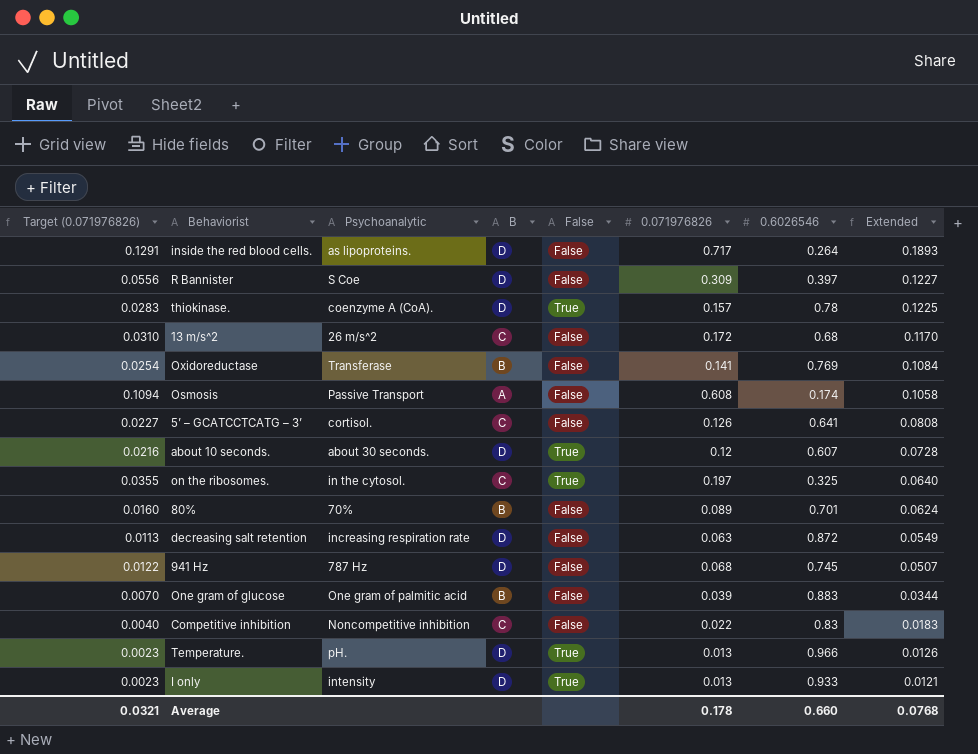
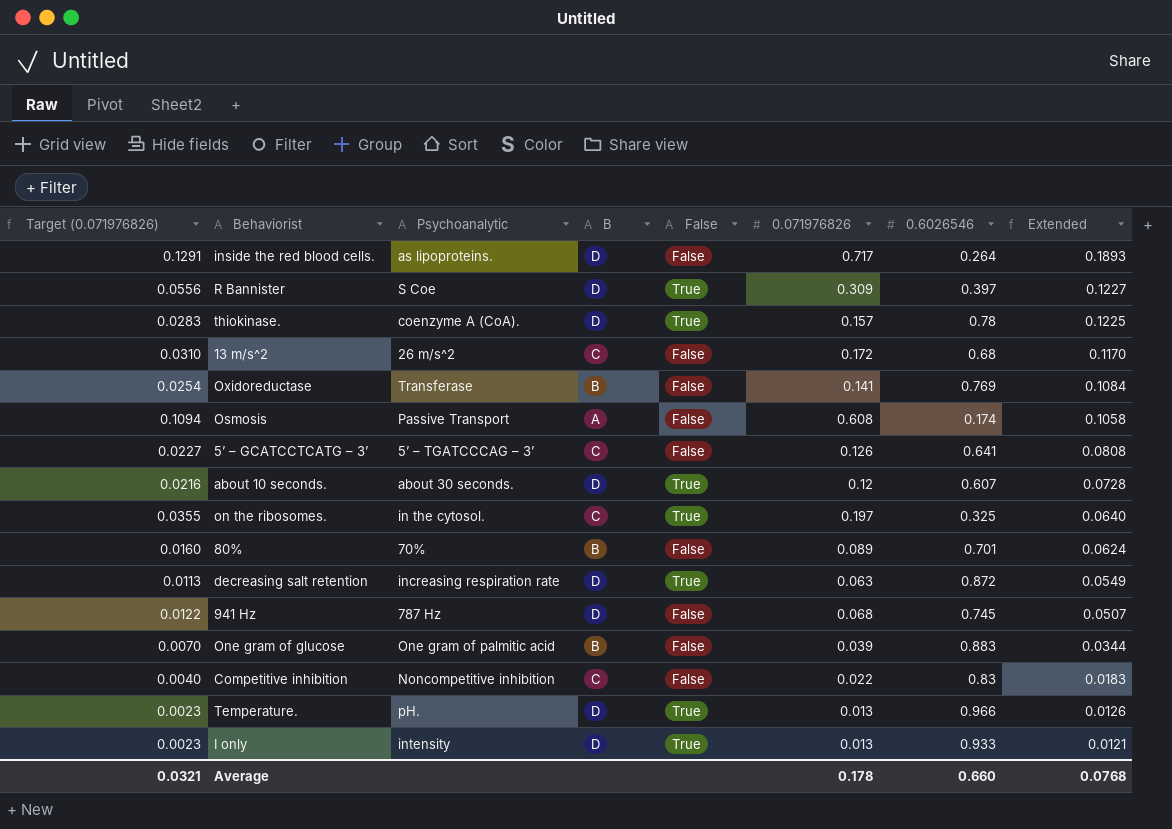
R Bannister | False: False -> True
5’ – GCATCCTCATG – 3’ | Psychoanalytic: cortisol. -> 5’ – TGATCCCAG – 3’
decreasing salt retention | False: False -> True

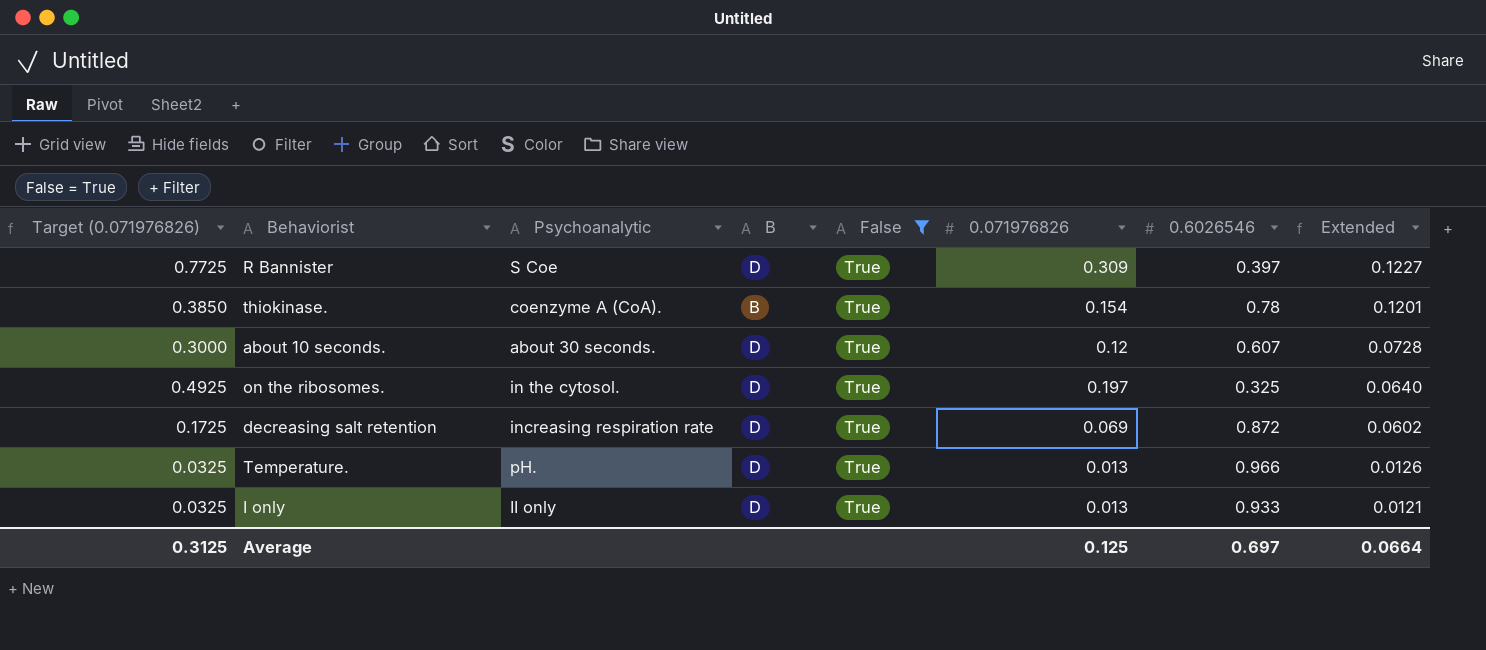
filter: none -> False = True
column Target (0.071976826) | formula: [0.071976826] * 0.18 -> [0.071976826] * 2.5
thiokinase. | B: D -> B
thiokinase. | 0.071976826: 0.157 -> 0.154
thiokinase. | Extended: 0.1225 -> 0.1201
on the ribosomes. | B: C -> D
decreasing salt retention | 0.071976826: 0.063 -> 0.069
decreasing salt retention | Extended: 0.0549 -> 0.0602
I only | Psychoanalytic: intensity -> II only
Average | Target (0.071976826): 0.0321 -> 0.3125
Average | 0.071976826: 0.178 -> 0.125
Average | 0.6026546: 0.660 -> 0.697
Average | Extended: 0.0768 -> 0.0664

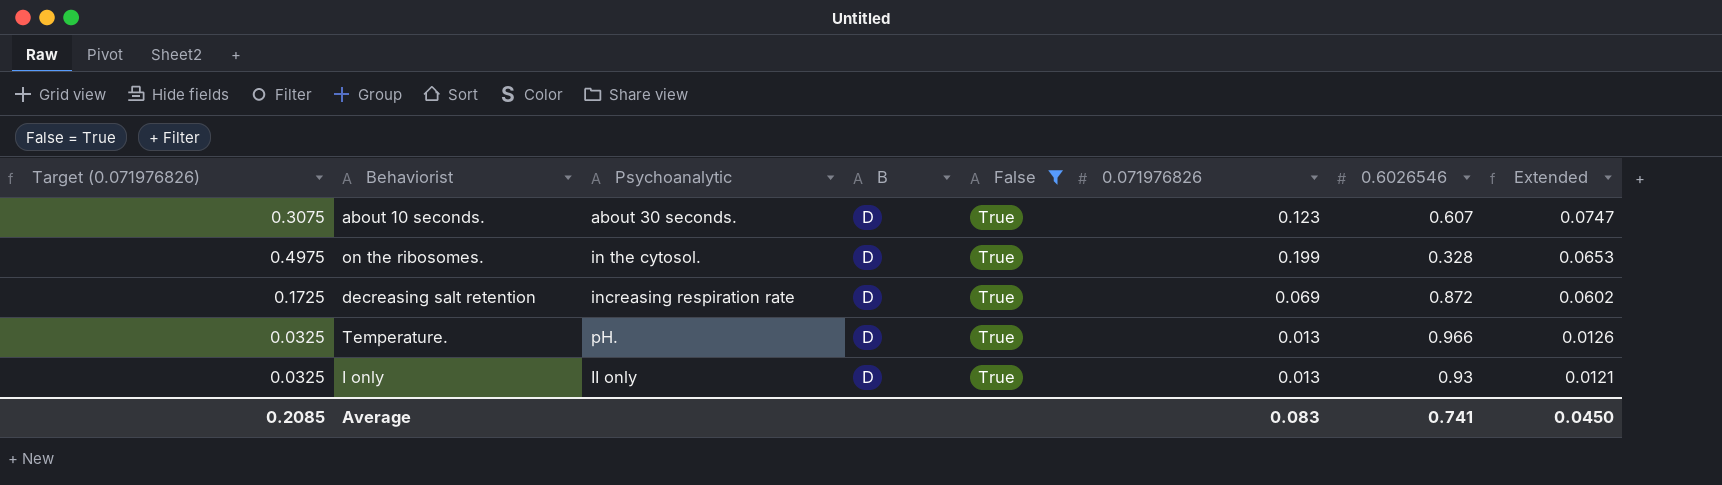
row R Bannister: 0.7725 | S Coe | D | True | 0.309 | 0.397 | 0.1227 -> none
row thiokinase.: 0.3850 | coenzyme A (CoA). | B | True | 0.154 | 0.78 | 0.1201 -> none
about 10 seconds. | Target (0.071976826): 0.3000 -> 0.3075
about 10 seconds. | 0.071976826: 0.12 -> 0.123
about 10 seconds. | Extended: 0.0728 -> 0.0747
on the ribosomes. | Target (0.071976826): 0.4925 -> 0.4975
on the ribosomes. | 0.071976826: 0.197 -> 0.199
on the ribosomes. | 0.6026546: 0.325 -> 0.328
on the ribosomes. | Extended: 0.0640 -> 0.0653
I only | 0.6026546: 0.933 -> 0.93
Average | Target (0.071976826): 0.3125 -> 0.2085
Average | 0.071976826: 0.125 -> 0.083
Average | 0.6026546: 0.697 -> 0.741
Average | Extended: 0.0664 -> 0.0450

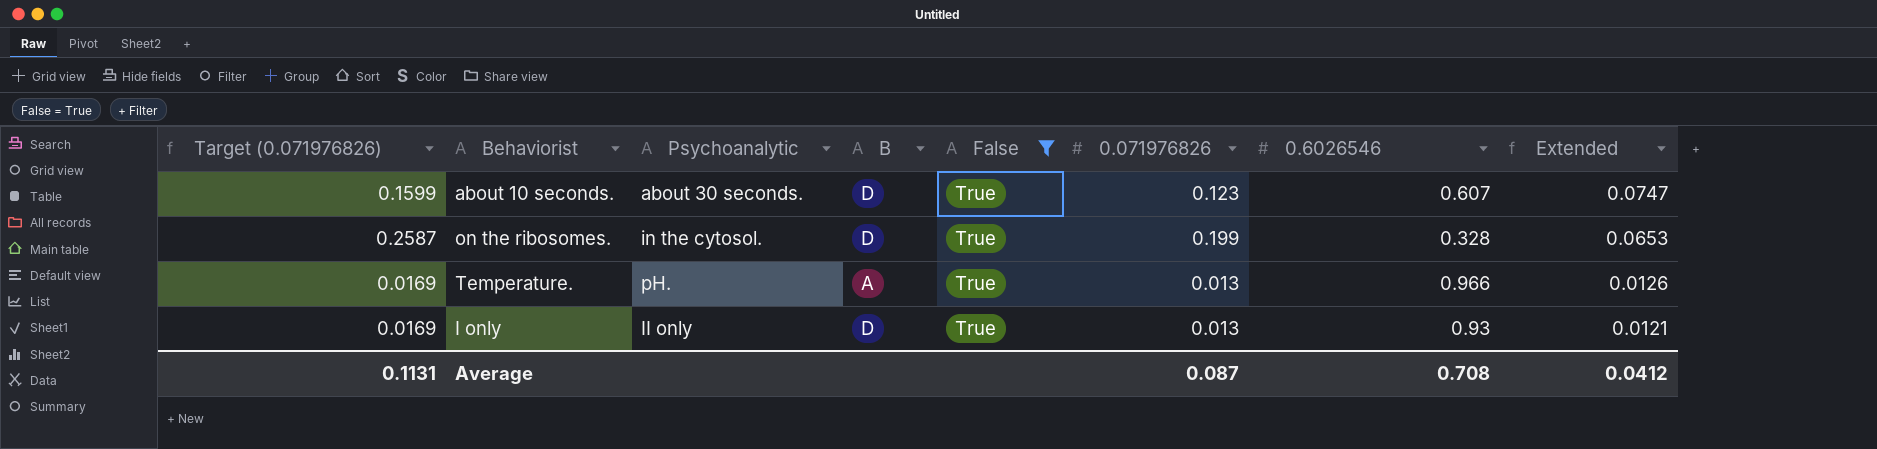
column Target (0.071976826) | formula: [0.071976826] * 2.5 -> [0.071976826] * 1.3
row decreasing salt retention: 0.1725 | increasing respiration rate | D | True | 0.069 | 0.872 | 0.0602 -> none
Temperature. | B: D -> A
Average | Target (0.071976826): 0.2085 -> 0.1131
Average | 0.071976826: 0.083 -> 0.087
Average | 0.6026546: 0.741 -> 0.708
Average | Extended: 0.0450 -> 0.0412

